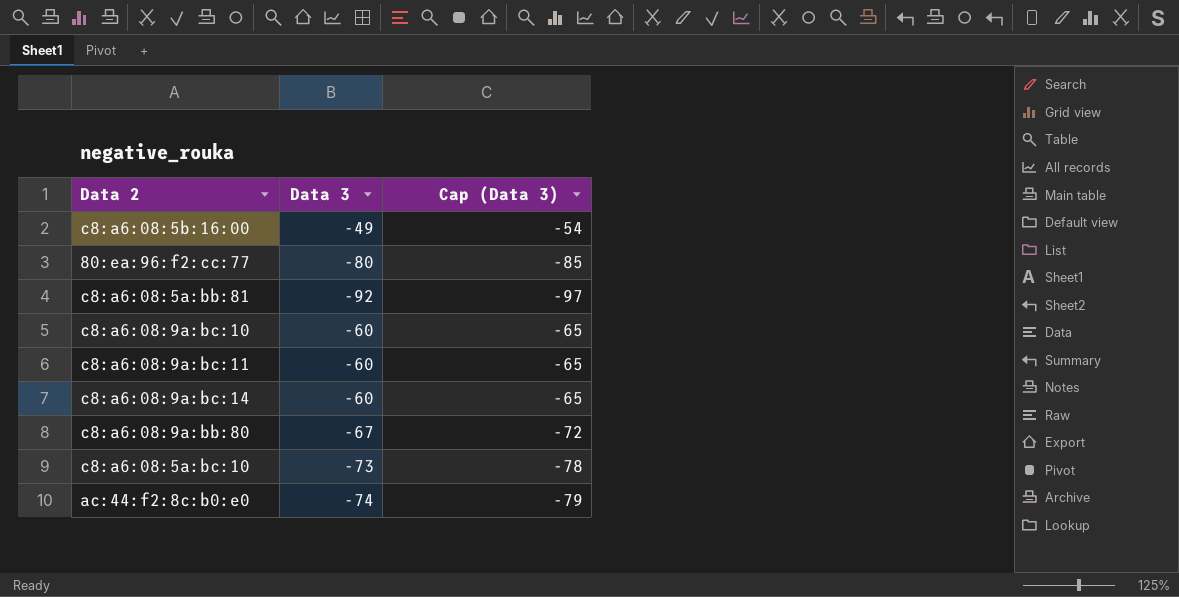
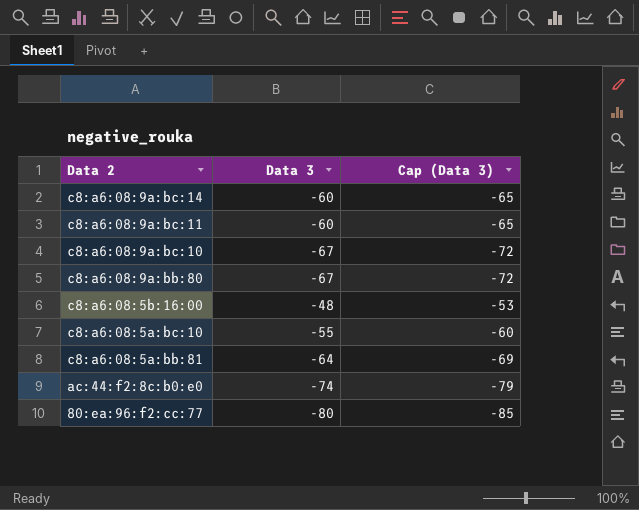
row order: none -> Data 2 descending
c8:a6:08:9a:bc:10 | Data 3: -60 -> -67
c8:a6:08:9a:bc:10 | Cap (Data 3): -65 -> -72
c8:a6:08:5b:16:00 | Data 3: -49 -> -48
c8:a6:08:5b:16:00 | Cap (Data 3): -54 -> -53
c8:a6:08:5a:bc:10 | Data 3: -73 -> -55
c8:a6:08:5a:bc:10 | Cap (Data 3): -78 -> -60
c8:a6:08:5a:bb:81 | Data 3: -92 -> -64
c8:a6:08:5a:bb:81 | Cap (Data 3): -97 -> -69

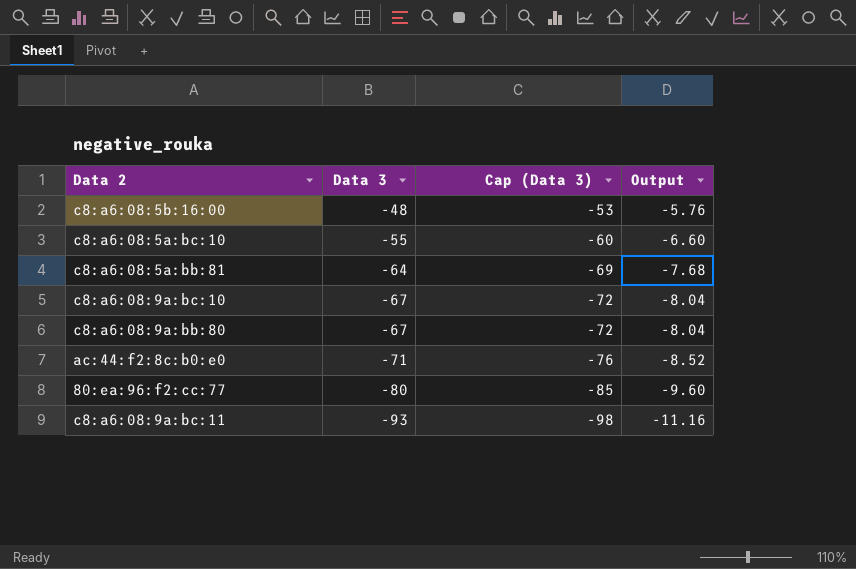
row order: Data 2 descending -> Data 3 descending
column Output | formula: none -> [Data 3] * 0.12
row c8:a6:08:9a:bc:14: -60 | -65 -> none
ac:44:f2:8c:b0:e0 | Data 3: -74 -> -71
ac:44:f2:8c:b0:e0 | Cap (Data 3): -79 -> -76
c8:a6:08:9a:bc:11 | Data 3: -60 -> -93
c8:a6:08:9a:bc:11 | Cap (Data 3): -65 -> -98

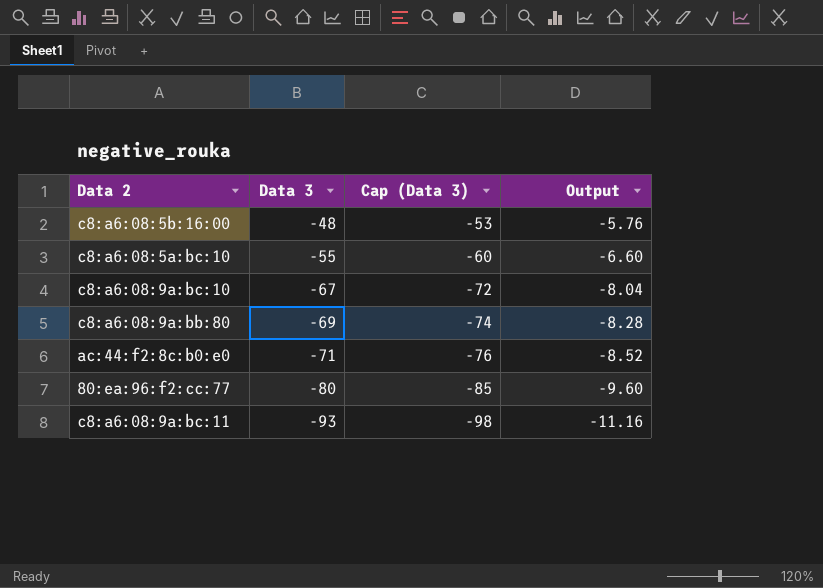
row c8:a6:08:5a:bb:81: -64 | -69 | -7.68 -> none
c8:a6:08:9a:bb:80 | Data 3: -67 -> -69
c8:a6:08:9a:bb:80 | Cap (Data 3): -72 -> -74
c8:a6:08:9a:bb:80 | Output: -8.04 -> -8.28

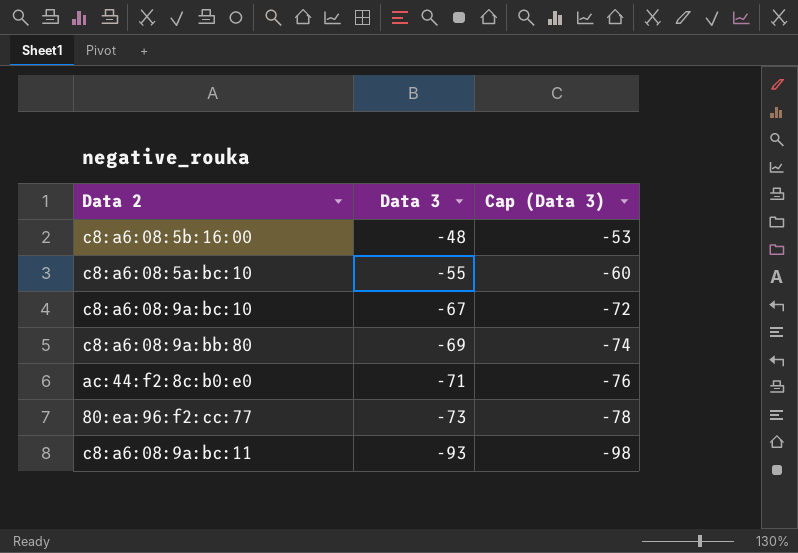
column Output | formula: [Data 3] * 0.12 -> none
80:ea:96:f2:cc:77 | Data 3: -80 -> -73
80:ea:96:f2:cc:77 | Cap (Data 3): -85 -> -78

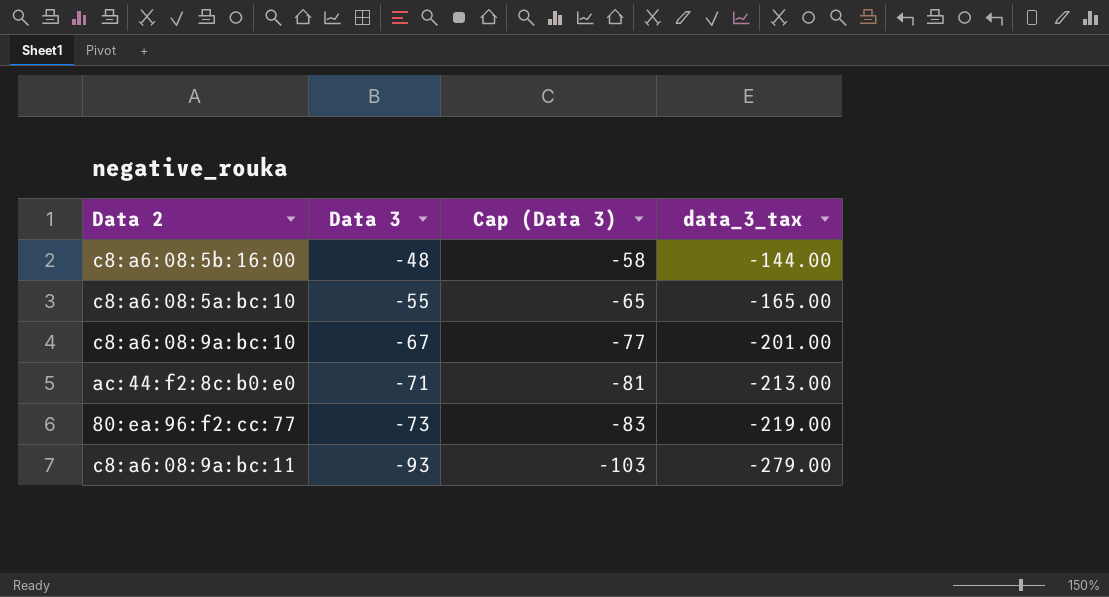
column Cap (Data 3) | formula: [Data 3] - 5 -> [Data 3] - 10
column data_3_tax | formula: none -> [Data 3] * 3
row c8:a6:08:9a:bb:80: -69 | -74 -> none

